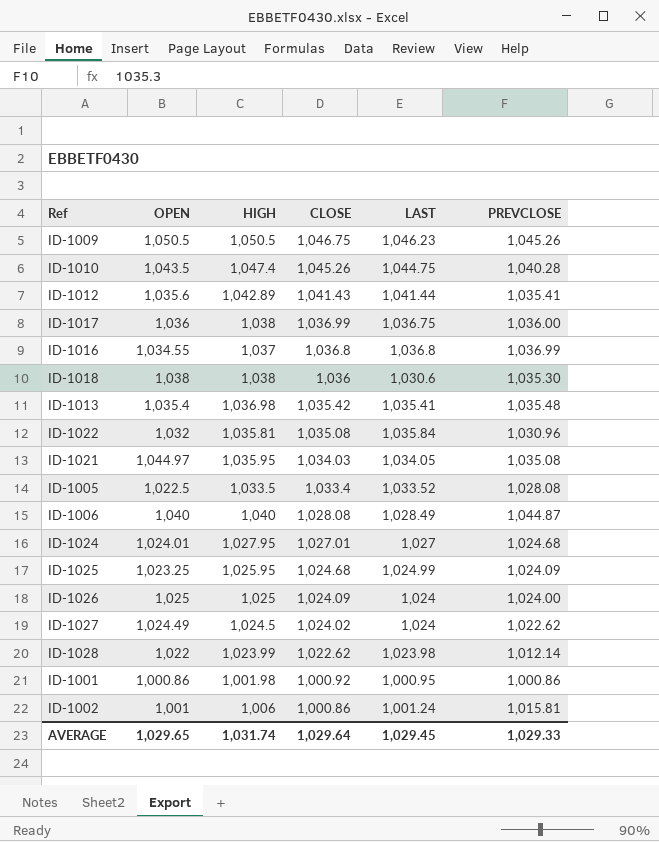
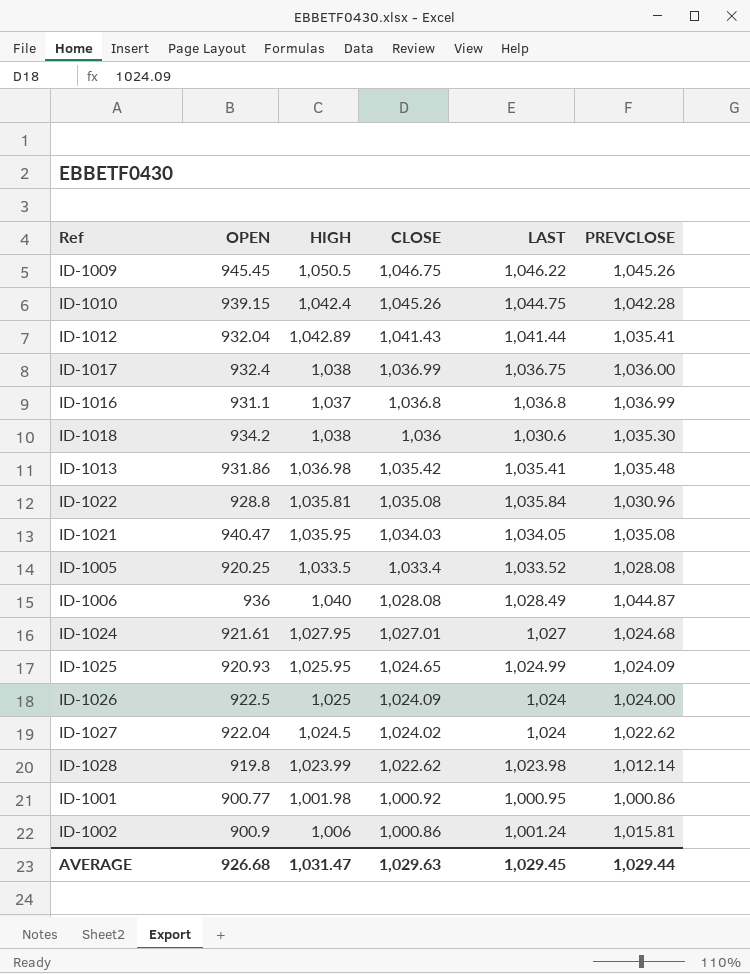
ID-1009 | OPEN: 1,050.5 -> 945.45
ID-1009 | LAST: 1,046.23 -> 1,046.22
ID-1010 | OPEN: 1,043.5 -> 939.15
ID-1010 | HIGH: 1,047.4 -> 1,042.4
ID-1010 | PREVCLOSE: 1,040.28 -> 1,042.28
ID-1012 | OPEN: 1,035.6 -> 932.04
ID-1017 | OPEN: 1,036 -> 932.4
ID-1016 | OPEN: 1,034.55 -> 931.1
ID-1018 | OPEN: 1,038 -> 934.2
ID-1013 | OPEN: 1,035.4 -> 931.86
ID-1022 | OPEN: 1,032 -> 928.8
ID-1021 | OPEN: 1,044.97 -> 940.47
ID-1005 | OPEN: 1,022.5 -> 920.25
ID-1006 | OPEN: 1,040 -> 936
ID-1024 | OPEN: 1,024.01 -> 921.61
ID-1025 | OPEN: 1,023.25 -> 920.93
ID-1025 | CLOSE: 1,024.68 -> 1,024.65
ID-1026 | OPEN: 1,025 -> 922.5
ID-1027 | OPEN: 1,024.49 -> 922.04
ID-1028 | OPEN: 1,022 -> 919.8
ID-1001 | OPEN: 1,000.86 -> 900.77
ID-1002 | OPEN: 1,001 -> 900.9
AVERAGE | OPEN: 1,029.65 -> 926.68
AVERAGE | HIGH: 1,031.74 -> 1,031.47
AVERAGE | CLOSE: 1,029.64 -> 1,029.63
AVERAGE | PREVCLOSE: 1,029.33 -> 1,029.44

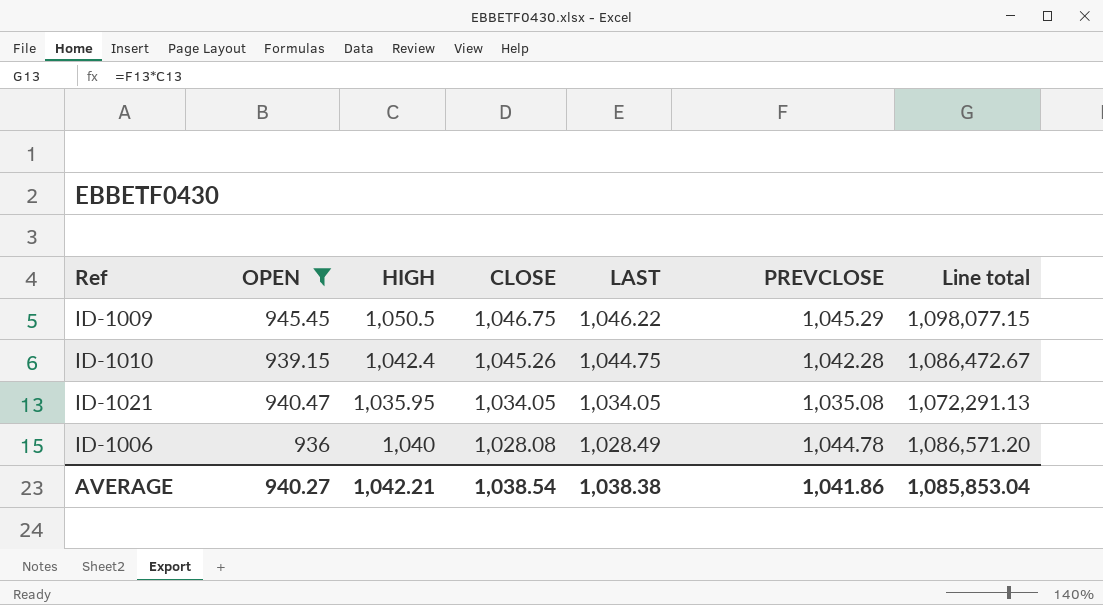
filter: none -> OPEN >= 936
column Line total | formula: none -> [HIGH] * [PREVCLOSE]
ID-1009 | PREVCLOSE: 1,045.26 -> 1,045.29
ID-1021 | CLOSE: 1,034.03 -> 1,034.05
ID-1006 | PREVCLOSE: 1,044.87 -> 1,044.78
AVERAGE | OPEN: 926.68 -> 940.27
AVERAGE | HIGH: 1,031.47 -> 1,042.21
AVERAGE | CLOSE: 1,029.63 -> 1,038.54
AVERAGE | LAST: 1,029.45 -> 1,038.38
AVERAGE | PREVCLOSE: 1,029.44 -> 1,041.86

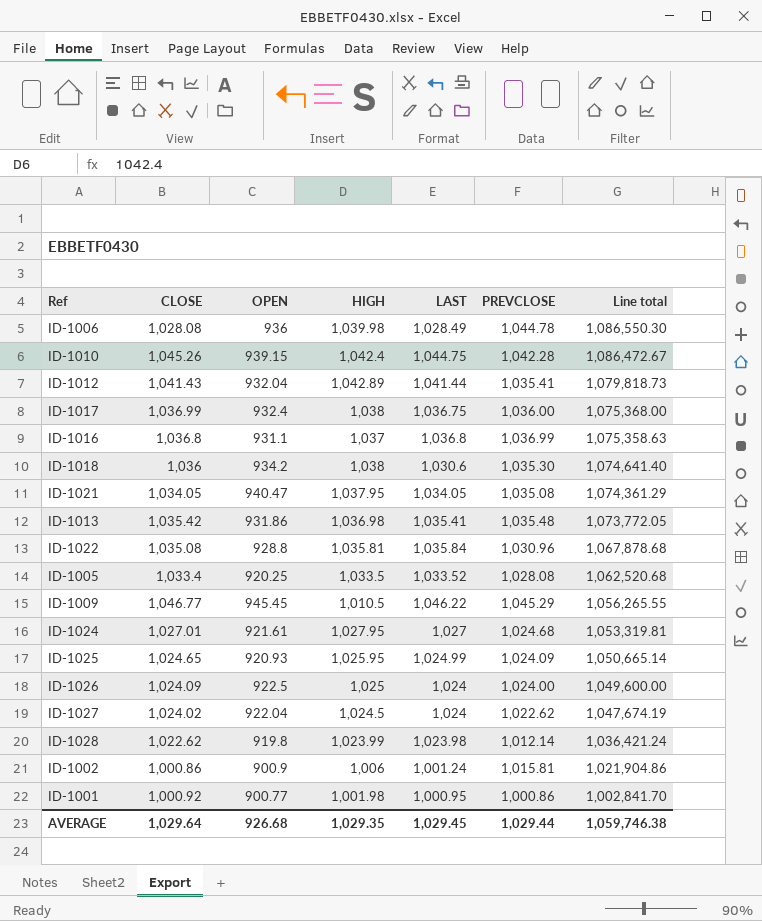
filter: OPEN >= 936 -> none
row order: CLOSE descending -> Line total descending
column CLOSE | position: 4 -> 2
ID-1006 | HIGH: 1,040 -> 1,039.98
ID-1006 | Line total: 1,086,571.20 -> 1,086,550.30
ID-1021 | HIGH: 1,035.95 -> 1,037.95
ID-1021 | Line total: 1,072,291.13 -> 1,074,361.29
ID-1009 | CLOSE: 1,046.75 -> 1,046.77
ID-1009 | HIGH: 1,050.5 -> 1,010.5
ID-1009 | Line total: 1,098,077.15 -> 1,056,265.55
AVERAGE | CLOSE: 1,038.54 -> 1,029.64
AVERAGE | OPEN: 940.27 -> 926.68
AVERAGE | HIGH: 1,042.21 -> 1,029.35
AVERAGE | LAST: 1,038.38 -> 1,029.45
AVERAGE | PREVCLOSE: 1,041.86 -> 1,029.44
AVERAGE | Line total: 1,085,853.04 -> 1,059,746.38

